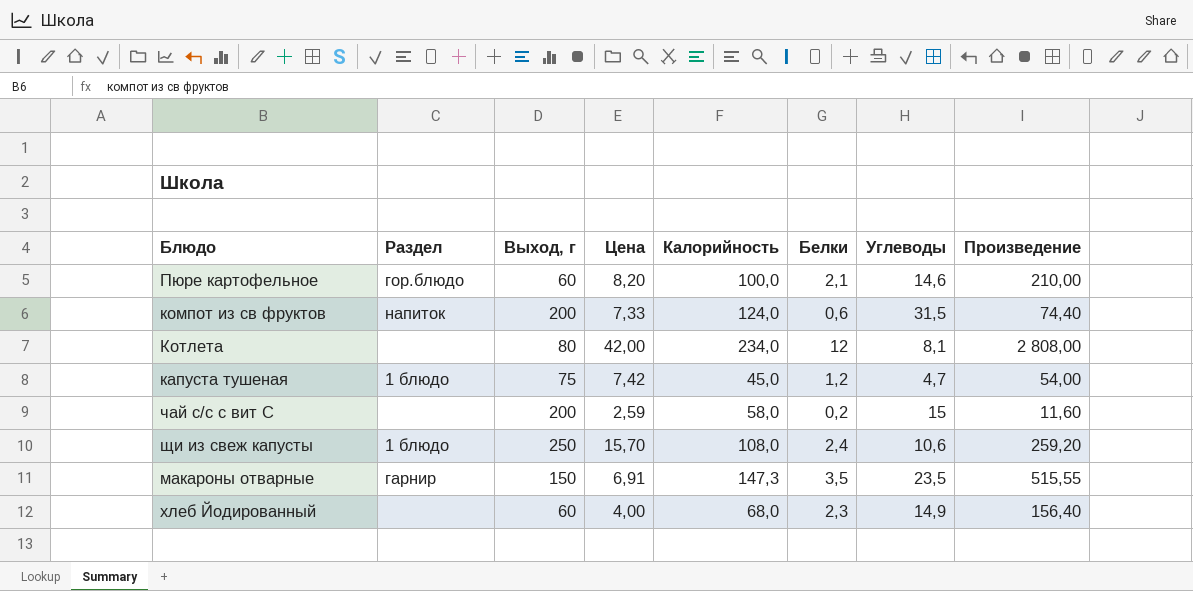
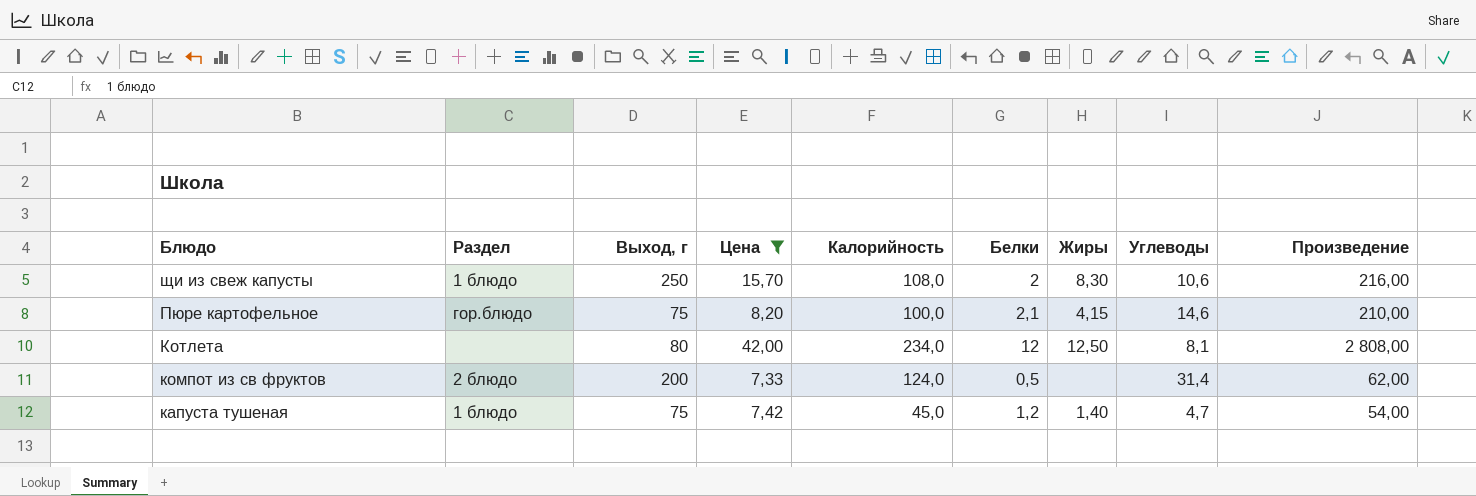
filter: none -> Цена >= 7,33
row order: none -> Блюдо descending
column Жиры | position: none -> 7
щи из свеж капусты | Белки: 2,4 -> 2
щи из свеж капусты | Произведение: 259,20 -> 216,00
Пюре картофельное | Выход, г: 60 -> 75
компот из св фруктов | Раздел: напиток -> 2 блюдо
компот из св фруктов | Белки: 0,6 -> 0,5
компот из св фруктов | Углеводы: 31,5 -> 31,4
компот из св фруктов | Произведение: 74,40 -> 62,00

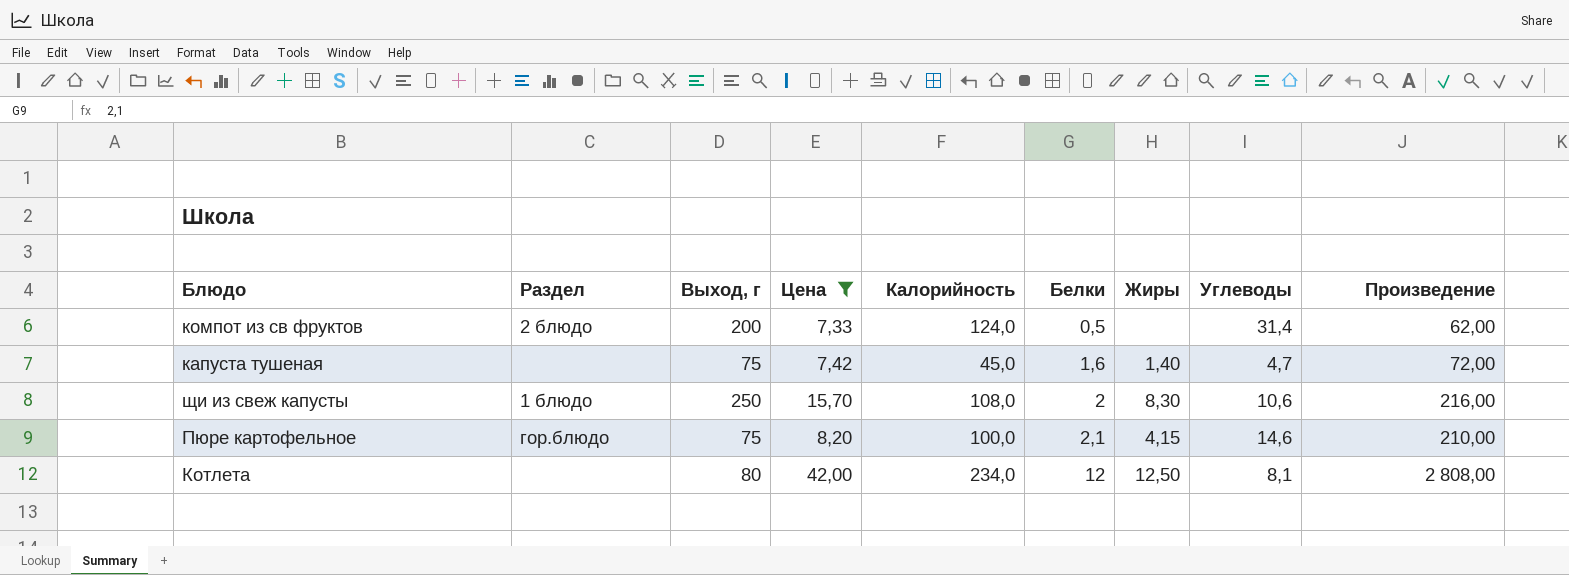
row order: Блюдо descending -> Белки ascending
капуста тушеная | Раздел: 1 блюдо -> none
капуста тушеная | Белки: 1,2 -> 1,6
капуста тушеная | Произведение: 54,00 -> 72,00

